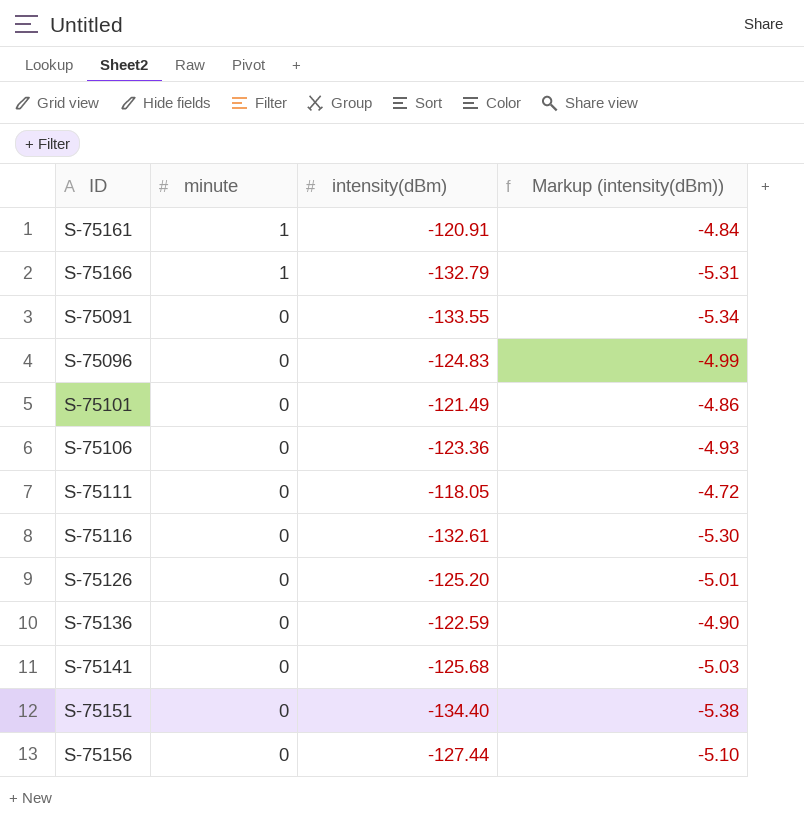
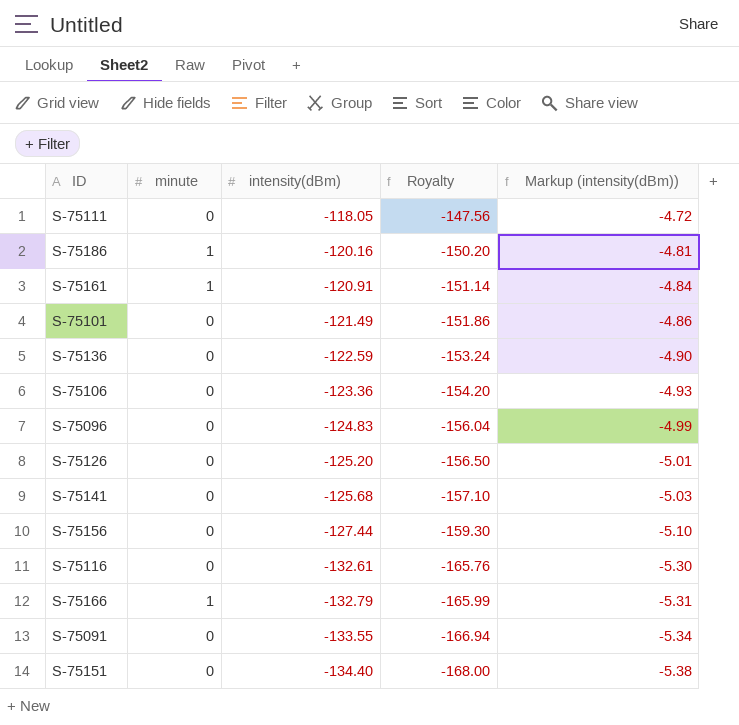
row order: minute descending -> intensity(dBm) descending
column Royalty | formula: none -> [intensity(dBm)] * 1.25
row S-75186: none -> 1 | -120.16 | -150.20 | -4.81

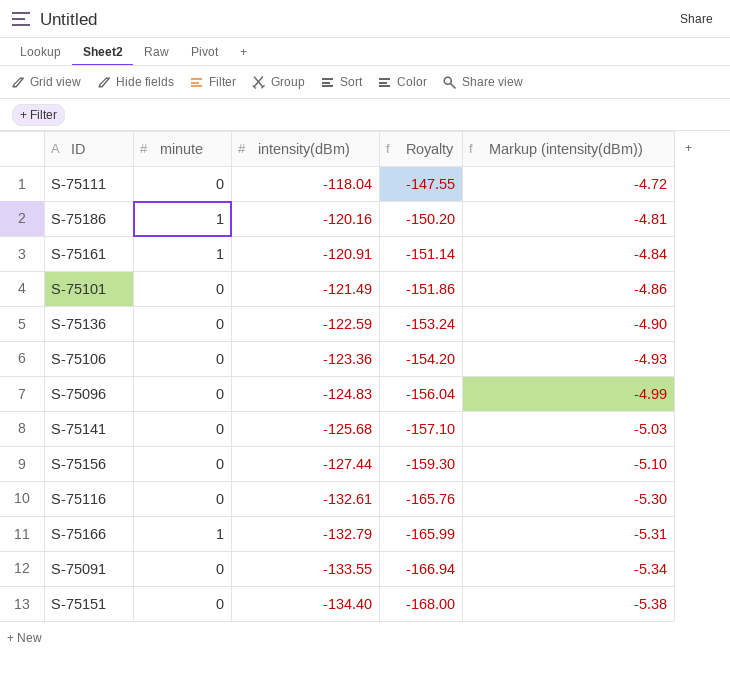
row S-75126: 0 | -125.20 | -156.50 | -5.01 -> none
S-75111 | intensity(dBm): -118.05 -> -118.04
S-75111 | Royalty: -147.56 -> -147.55

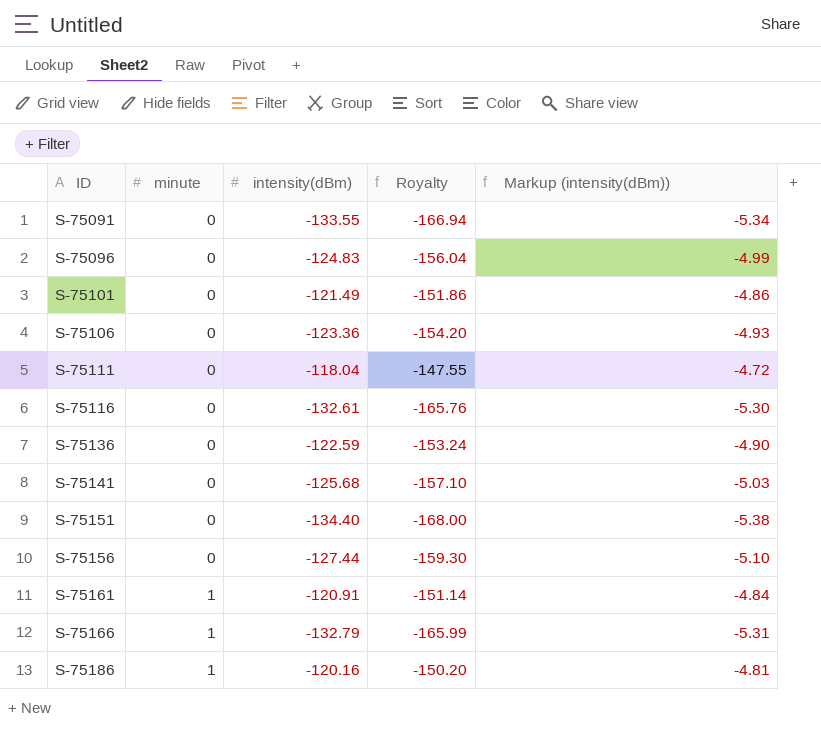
row order: intensity(dBm) descending -> ID ascending

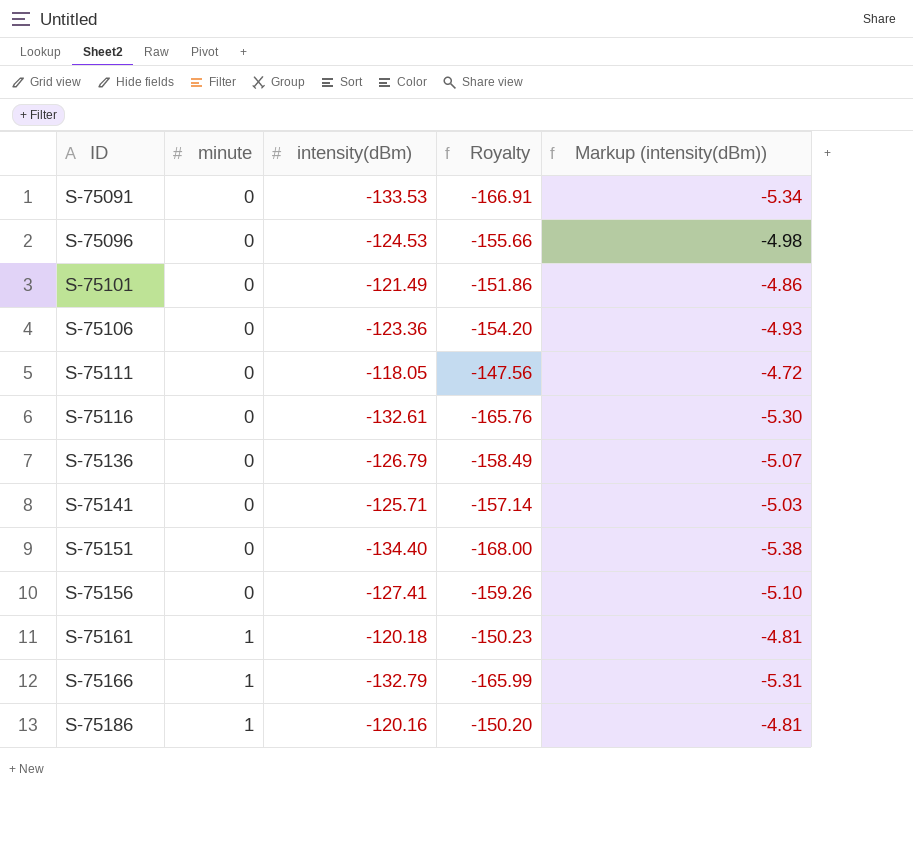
S-75091 | intensity(dBm): -133.55 -> -133.53
S-75091 | Royalty: -166.94 -> -166.91
S-75096 | intensity(dBm): -124.83 -> -124.53
S-75096 | Royalty: -156.04 -> -155.66
S-75096 | Markup (intensity(dBm)): -4.99 -> -4.98
S-75111 | intensity(dBm): -118.04 -> -118.05
S-75111 | Royalty: -147.55 -> -147.56
S-75136 | intensity(dBm): -122.59 -> -126.79
S-75136 | Royalty: -153.24 -> -158.49
S-75136 | Markup (intensity(dBm)): -4.90 -> -5.07
S-75141 | intensity(dBm): -125.68 -> -125.71
S-75141 | Royalty: -157.10 -> -157.14
S-75156 | intensity(dBm): -127.44 -> -127.41
S-75156 | Royalty: -159.30 -> -159.26
S-75161 | intensity(dBm): -120.91 -> -120.18
S-75161 | Royalty: -151.14 -> -150.23
S-75161 | Markup (intensity(dBm)): -4.84 -> -4.81

